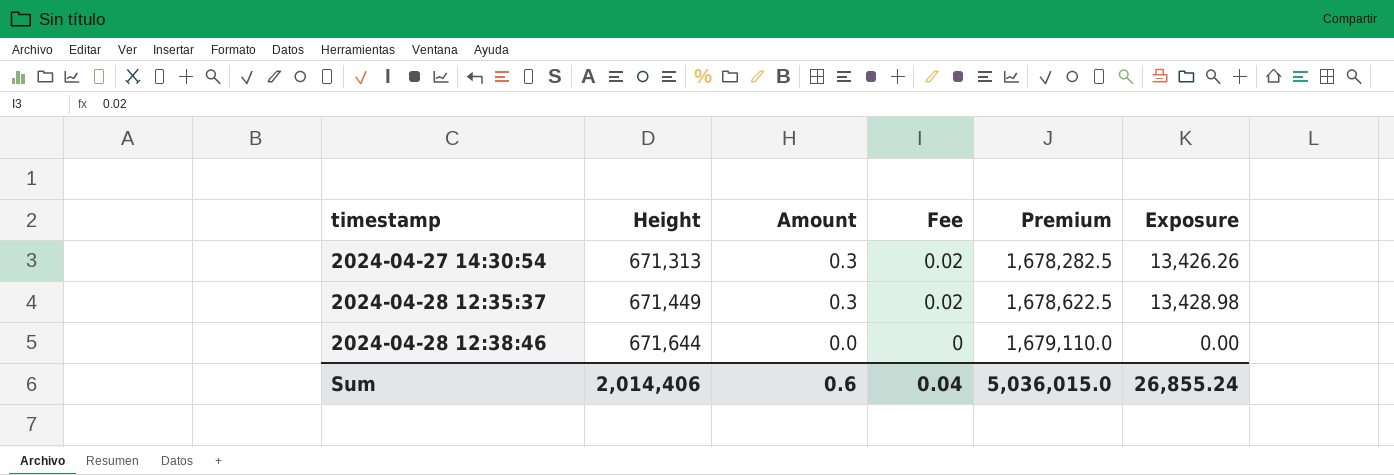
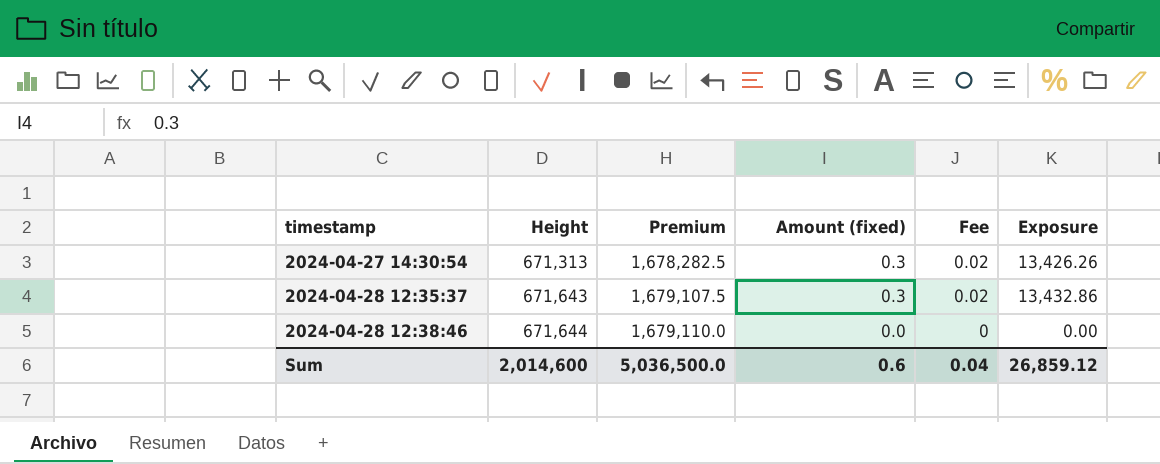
column Premium | position: 5 -> 3
column name: Amount -> Amount (fixed)
2024-04-28 12:35:37 | Height: 671,449 -> 671,643
2024-04-28 12:35:37 | Premium: 1,678,622.5 -> 1,679,107.5
2024-04-28 12:35:37 | Exposure: 13,428.98 -> 13,432.86
Sum | Height: 2,014,406 -> 2,014,600
Sum | Premium: 5,036,015.0 -> 5,036,500.0
Sum | Exposure: 26,855.24 -> 26,859.12

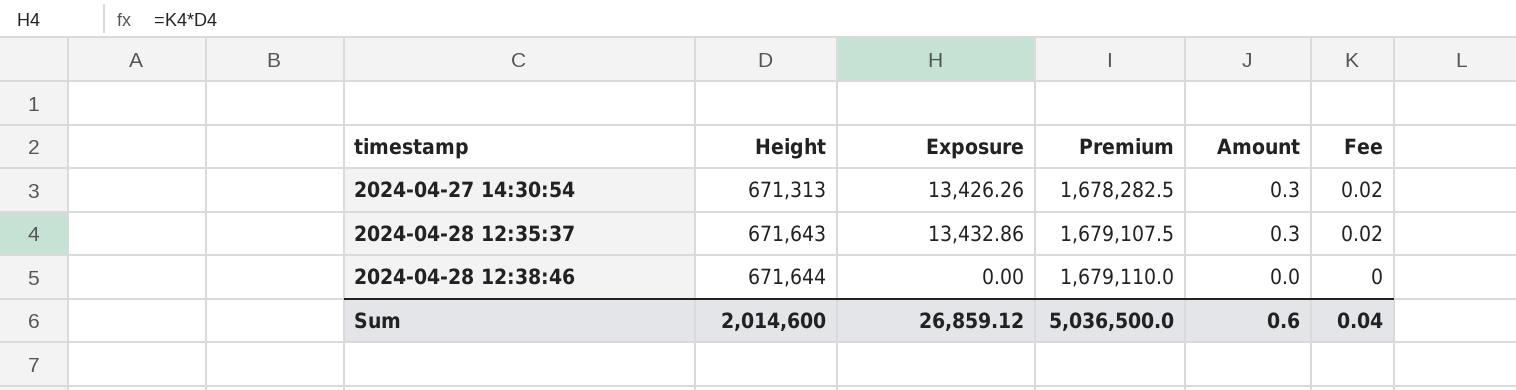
column Exposure | position: 6 -> 3
column name: Amount (fixed) -> Amount

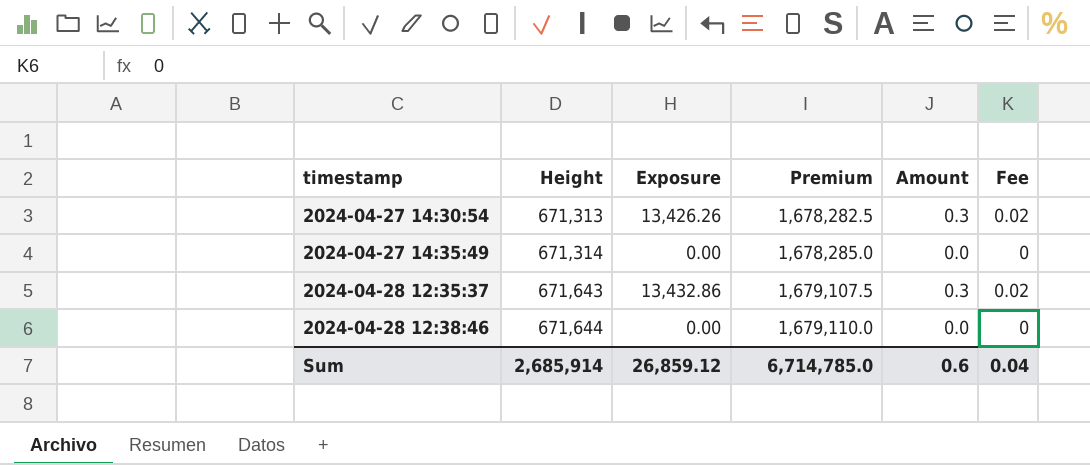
row 2024-04-27 14:35:49: none -> 671,314 | 0.00 | 1,678,285.0 | 0.0 | 0
Sum | Height: 2,014,600 -> 2,685,914
Sum | Premium: 5,036,500.0 -> 6,714,785.0

